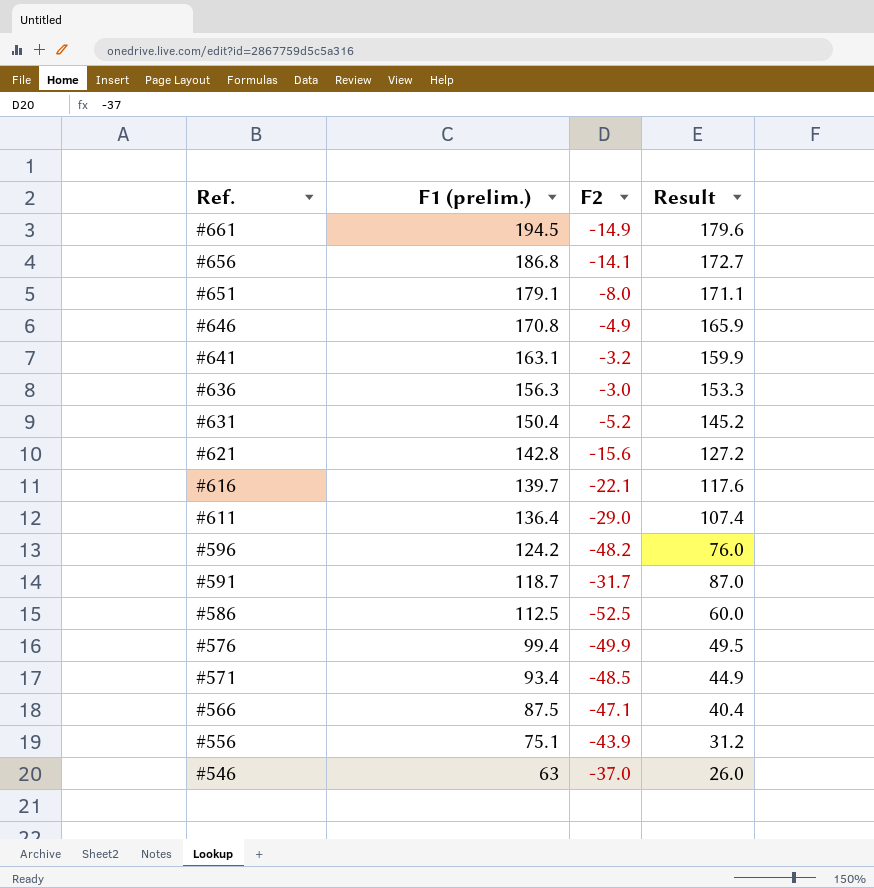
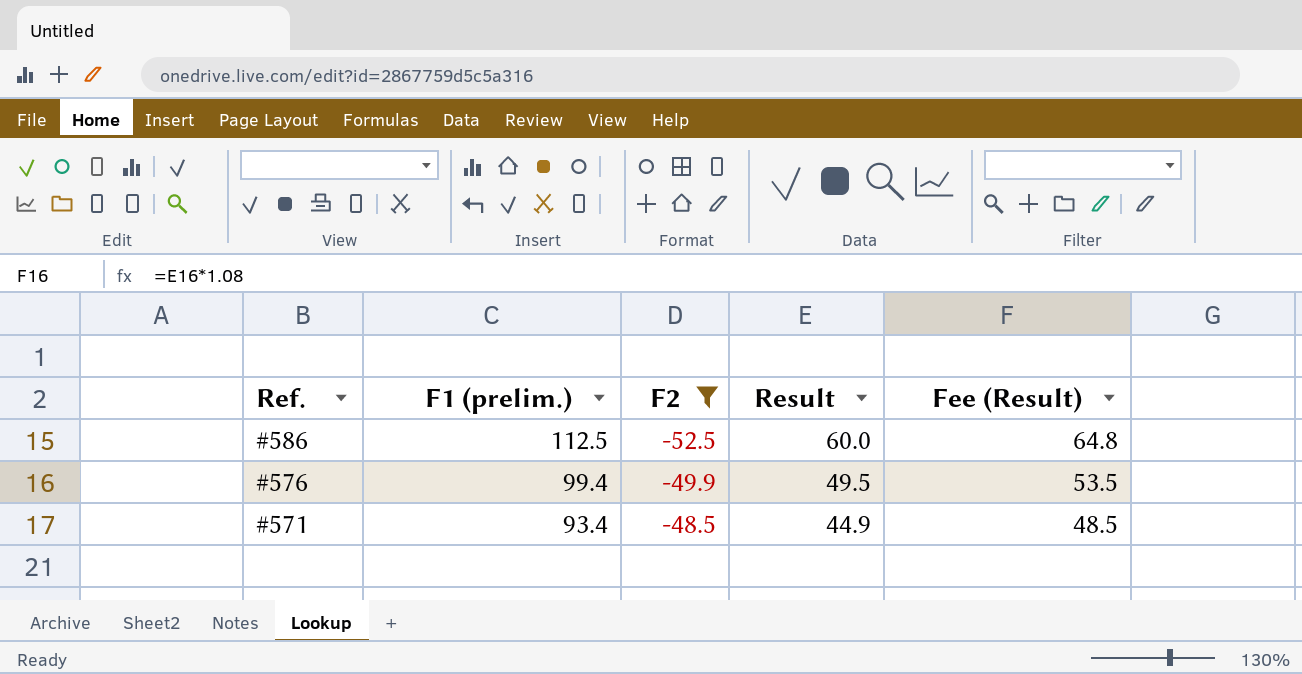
filter: none -> F2 <= -48.5
column Fee (Result) | formula: none -> [Result] * 1.08

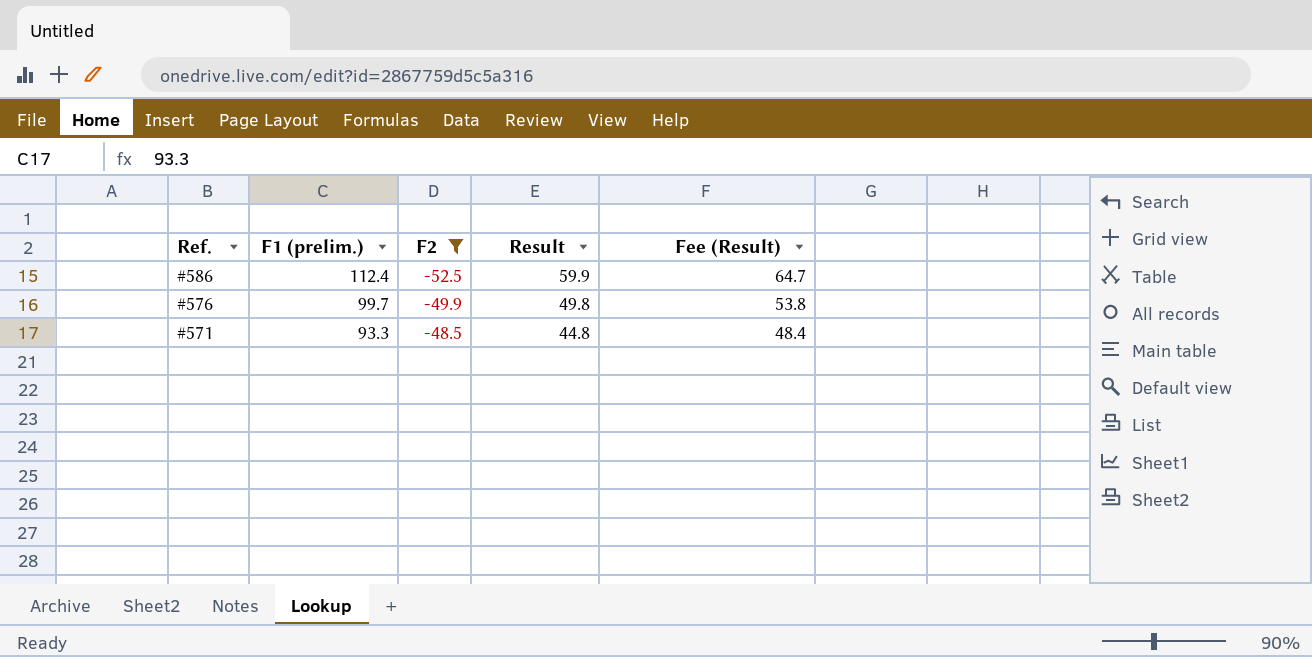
#586 | F1 (prelim.): 112.5 -> 112.4
#586 | Result: 60.0 -> 59.9
#586 | Fee (Result): 64.8 -> 64.7
#576 | F1 (prelim.): 99.4 -> 99.7
#576 | Result: 49.5 -> 49.8
#576 | Fee (Result): 53.5 -> 53.8
#571 | F1 (prelim.): 93.4 -> 93.3
#571 | Result: 44.9 -> 44.8
#571 | Fee (Result): 48.5 -> 48.4

